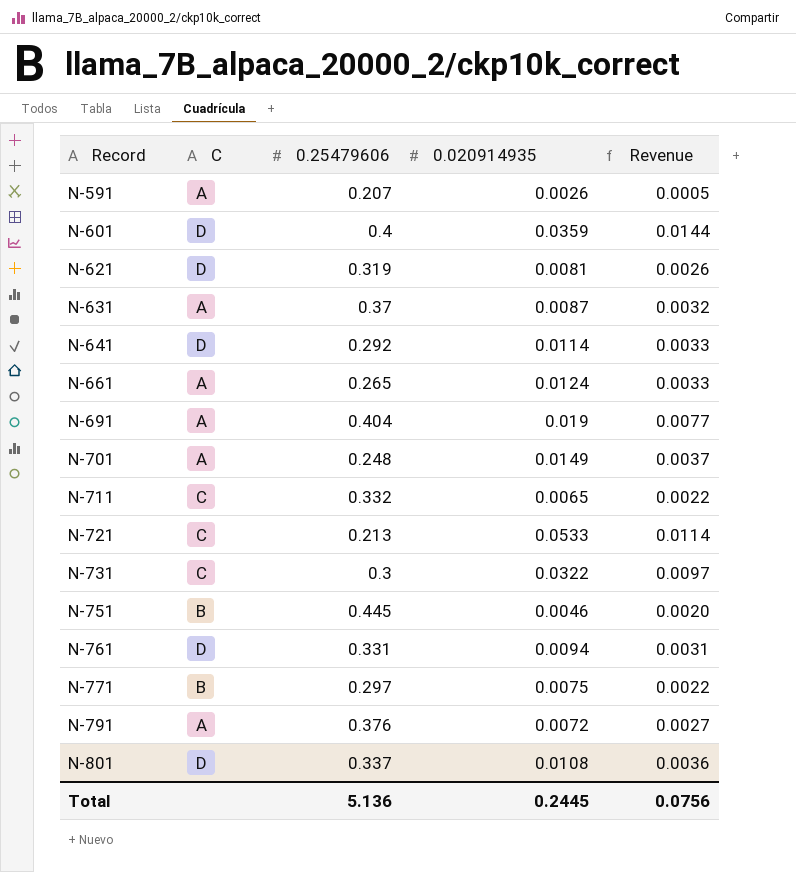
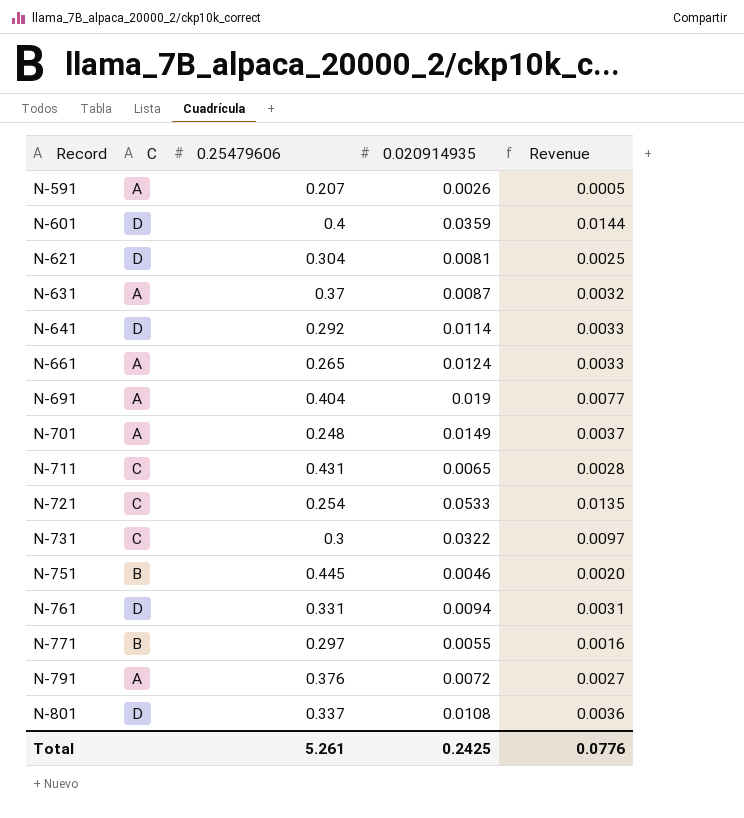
N-621 | 0.25479606: 0.319 -> 0.304
N-621 | Revenue: 0.0026 -> 0.0025
N-711 | 0.25479606: 0.332 -> 0.431
N-711 | Revenue: 0.0022 -> 0.0028
N-721 | 0.25479606: 0.213 -> 0.254
N-721 | Revenue: 0.0114 -> 0.0135
N-771 | 0.020914935: 0.0075 -> 0.0055
N-771 | Revenue: 0.0022 -> 0.0016
Total | 0.25479606: 5.136 -> 5.261
Total | 0.020914935: 0.2445 -> 0.2425
Total | Revenue: 0.0756 -> 0.0776

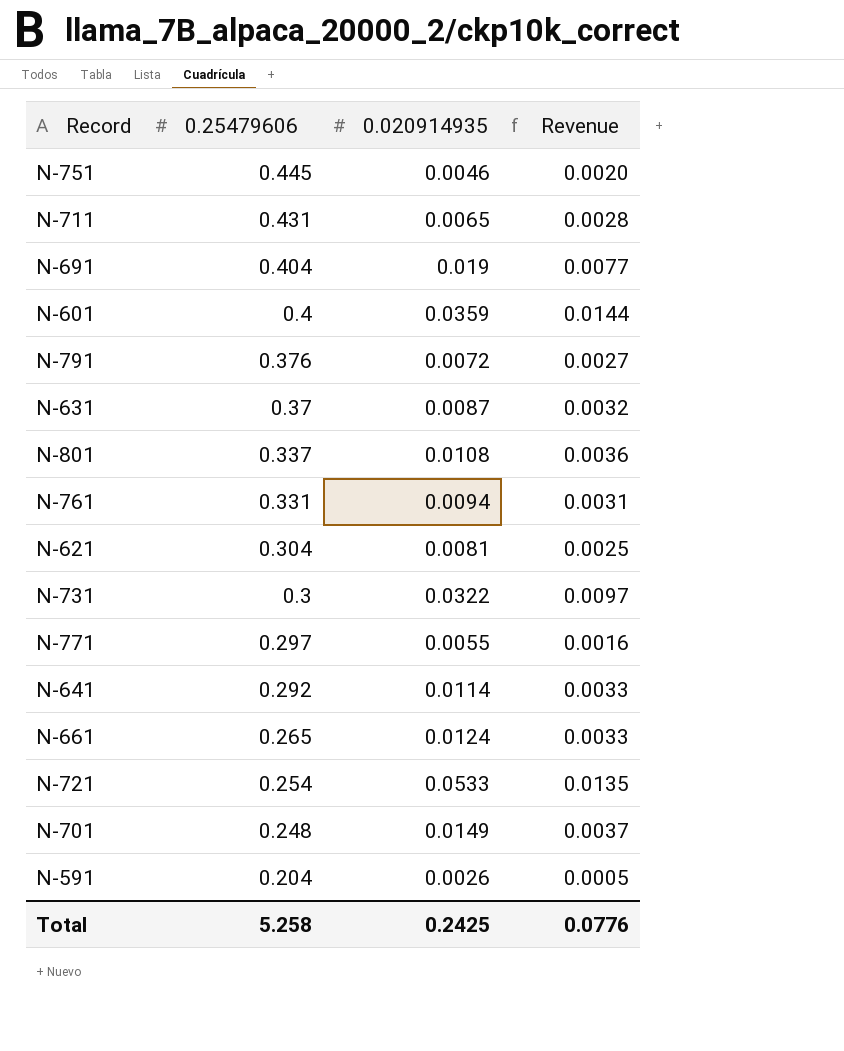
row order: Record ascending -> 0.25479606 descending
column C | position: 2 -> none
N-591 | 0.25479606: 0.207 -> 0.204
Total | 0.25479606: 5.261 -> 5.258

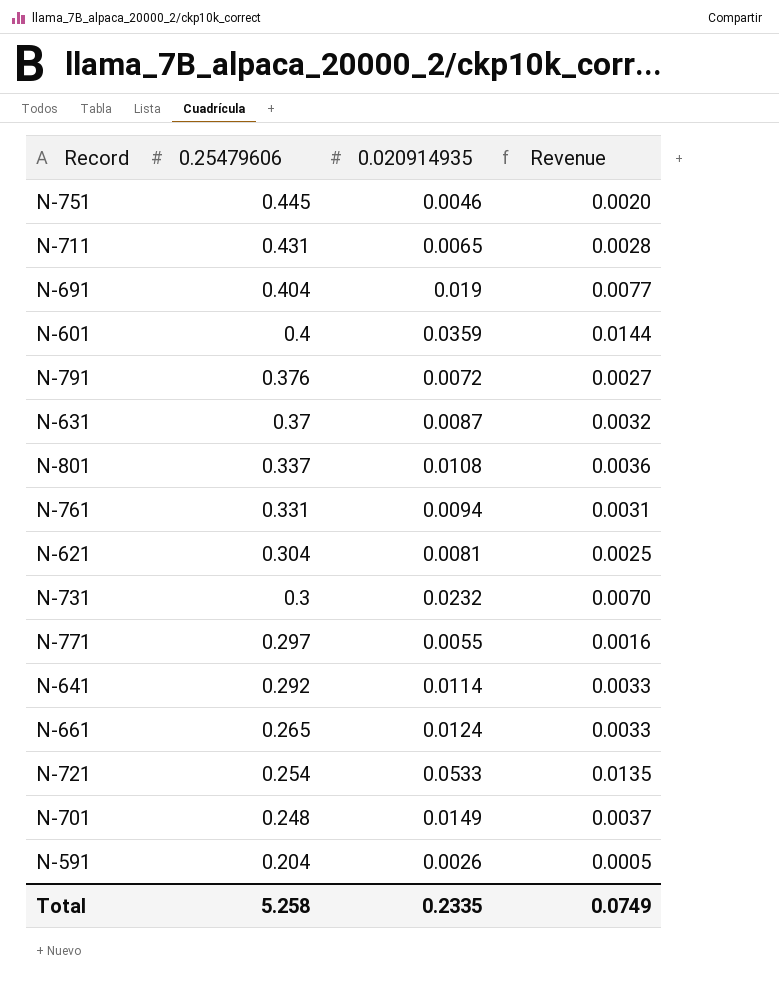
N-731 | 0.020914935: 0.0322 -> 0.0232
N-731 | Revenue: 0.0097 -> 0.0070
Total | 0.020914935: 0.2425 -> 0.2335
Total | Revenue: 0.0776 -> 0.0749

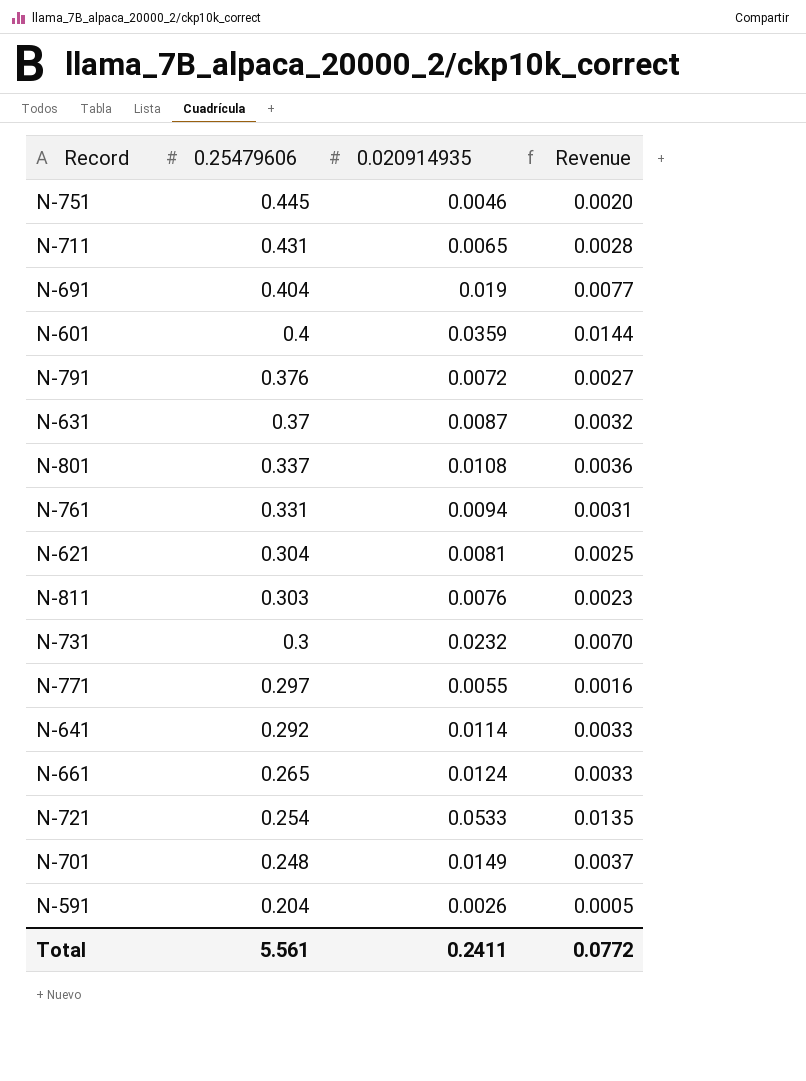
row N-811: none -> 0.303 | 0.0076 | 0.0023
Total | 0.25479606: 5.258 -> 5.561
Total | 0.020914935: 0.2335 -> 0.2411
Total | Revenue: 0.0749 -> 0.0772

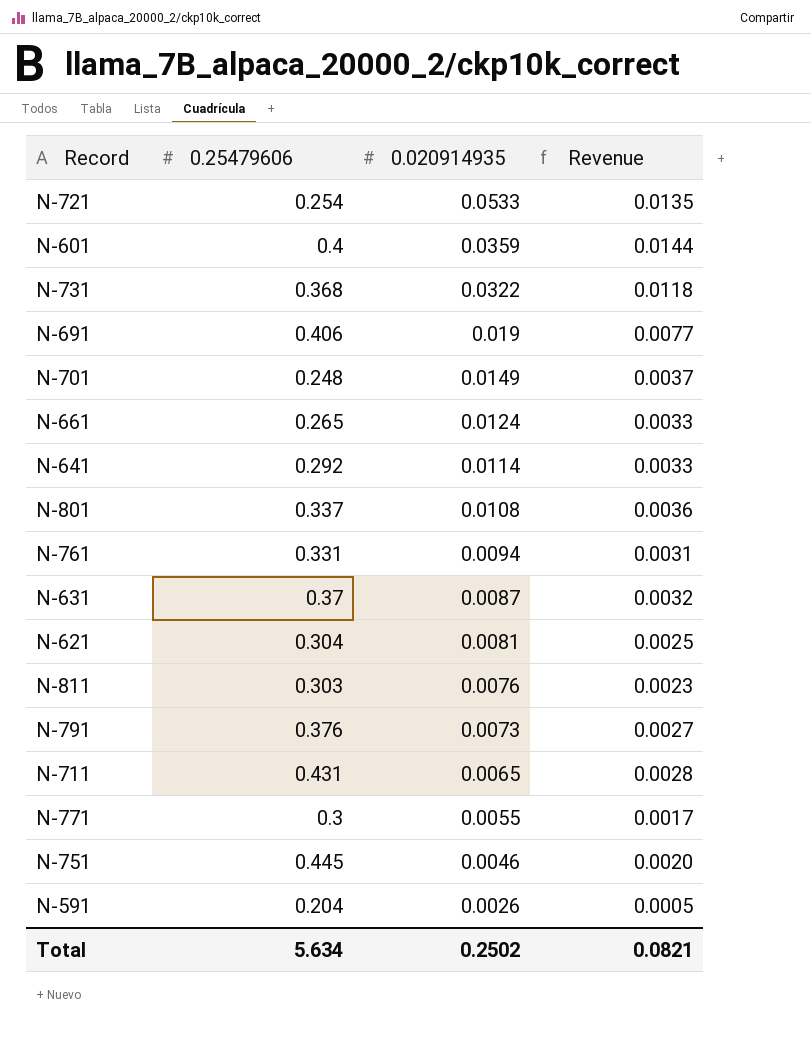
row order: 0.25479606 descending -> 0.020914935 descending
N-731 | 0.25479606: 0.3 -> 0.368
N-731 | 0.020914935: 0.0232 -> 0.0322
N-731 | Revenue: 0.0070 -> 0.0118
N-691 | 0.25479606: 0.404 -> 0.406
N-791 | 0.020914935: 0.0072 -> 0.0073
N-771 | 0.25479606: 0.297 -> 0.3
N-771 | Revenue: 0.0016 -> 0.0017
Total | 0.25479606: 5.561 -> 5.634
Total | 0.020914935: 0.2411 -> 0.2502
Total | Revenue: 0.0772 -> 0.0821

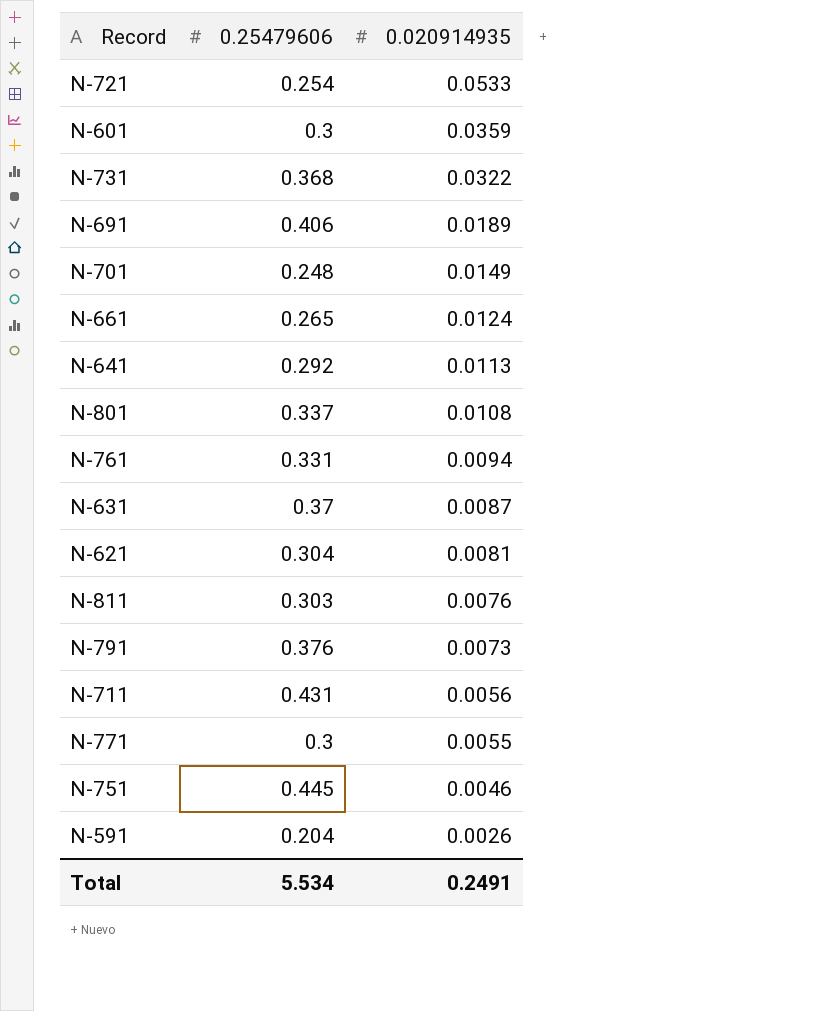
column Revenue | formula: [0.25479606] * [0.020914935] -> none
N-601 | 0.25479606: 0.4 -> 0.3
N-691 | 0.020914935: 0.019 -> 0.0189
N-641 | 0.020914935: 0.0114 -> 0.0113
N-711 | 0.020914935: 0.0065 -> 0.0056
Total | 0.25479606: 5.634 -> 5.534
Total | 0.020914935: 0.2502 -> 0.2491

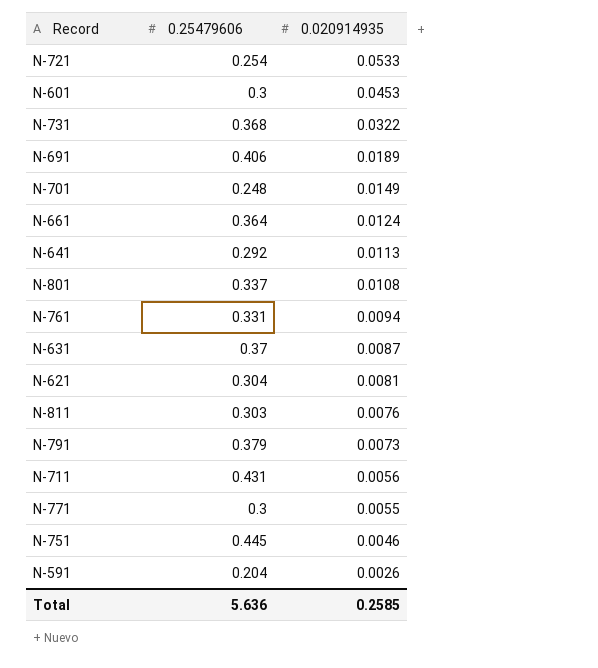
N-601 | 0.020914935: 0.0359 -> 0.0453
N-661 | 0.25479606: 0.265 -> 0.364
N-791 | 0.25479606: 0.376 -> 0.379
Total | 0.25479606: 5.534 -> 5.636
Total | 0.020914935: 0.2491 -> 0.2585

